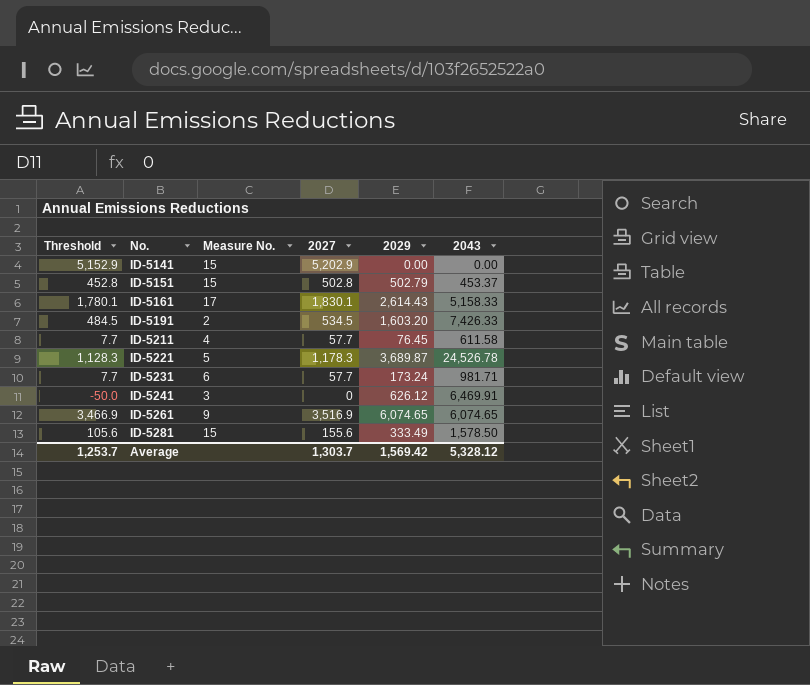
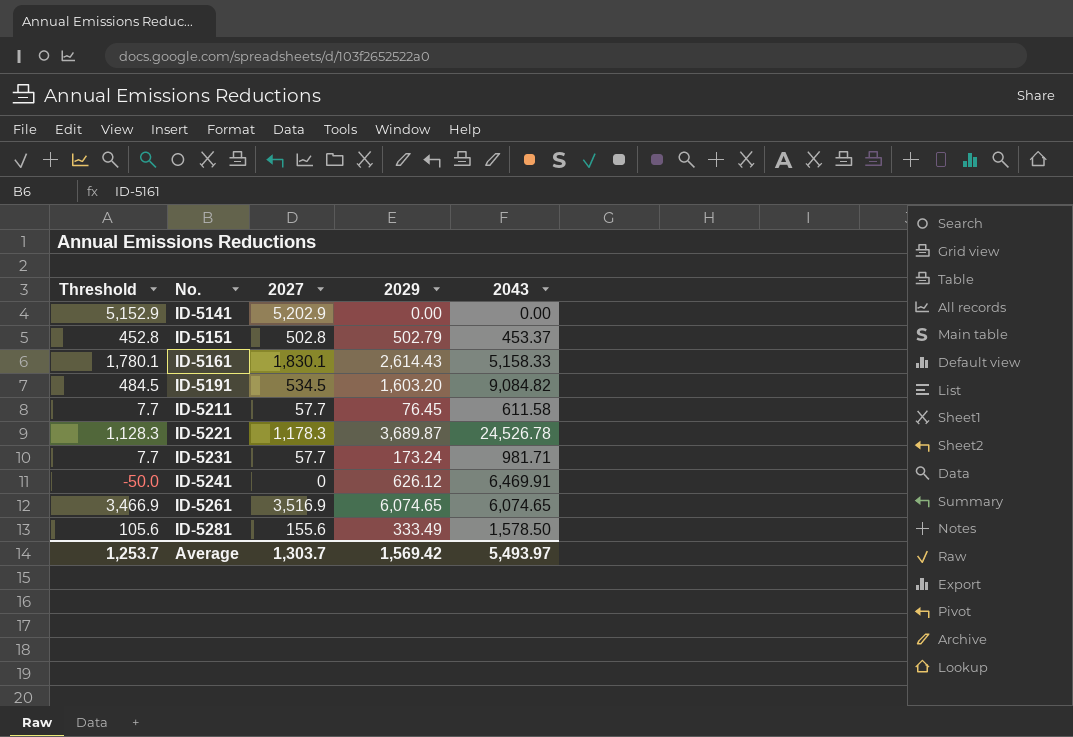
column Measure No. | position: 3 -> none
ID-5191 | 2043: 7,426.33 -> 9,084.82
Average | 2043: 5,328.12 -> 5,493.97

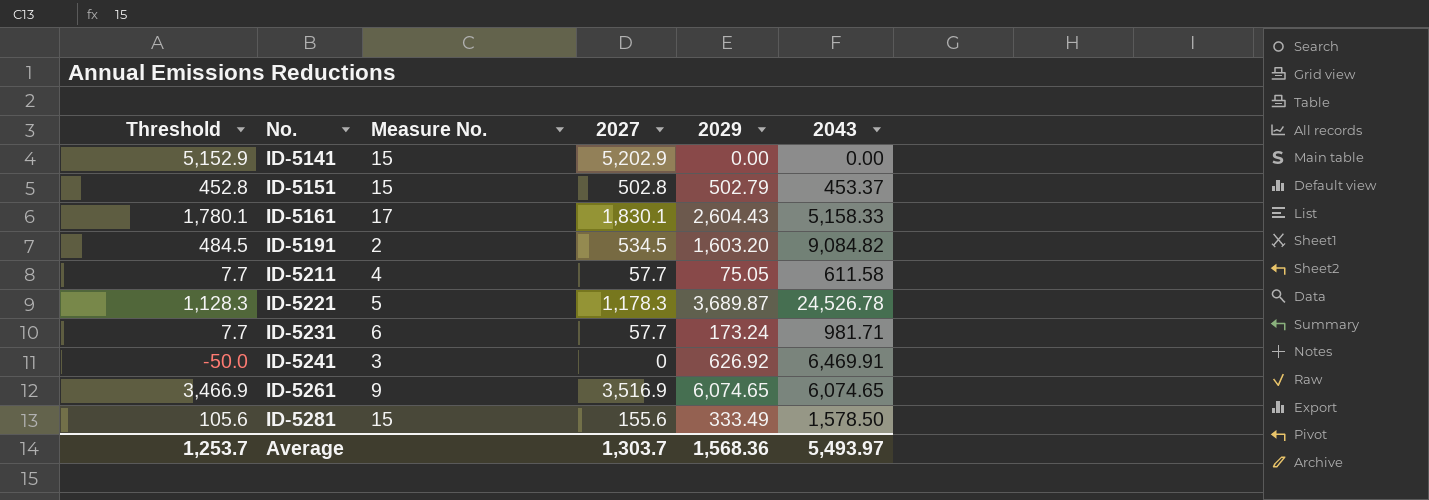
column Measure No. | position: none -> 3
ID-5161 | 2029: 2,614.43 -> 2,604.43
ID-5211 | 2029: 76.45 -> 75.05
ID-5241 | 2029: 626.12 -> 626.92
Average | 2029: 1,569.42 -> 1,568.36

